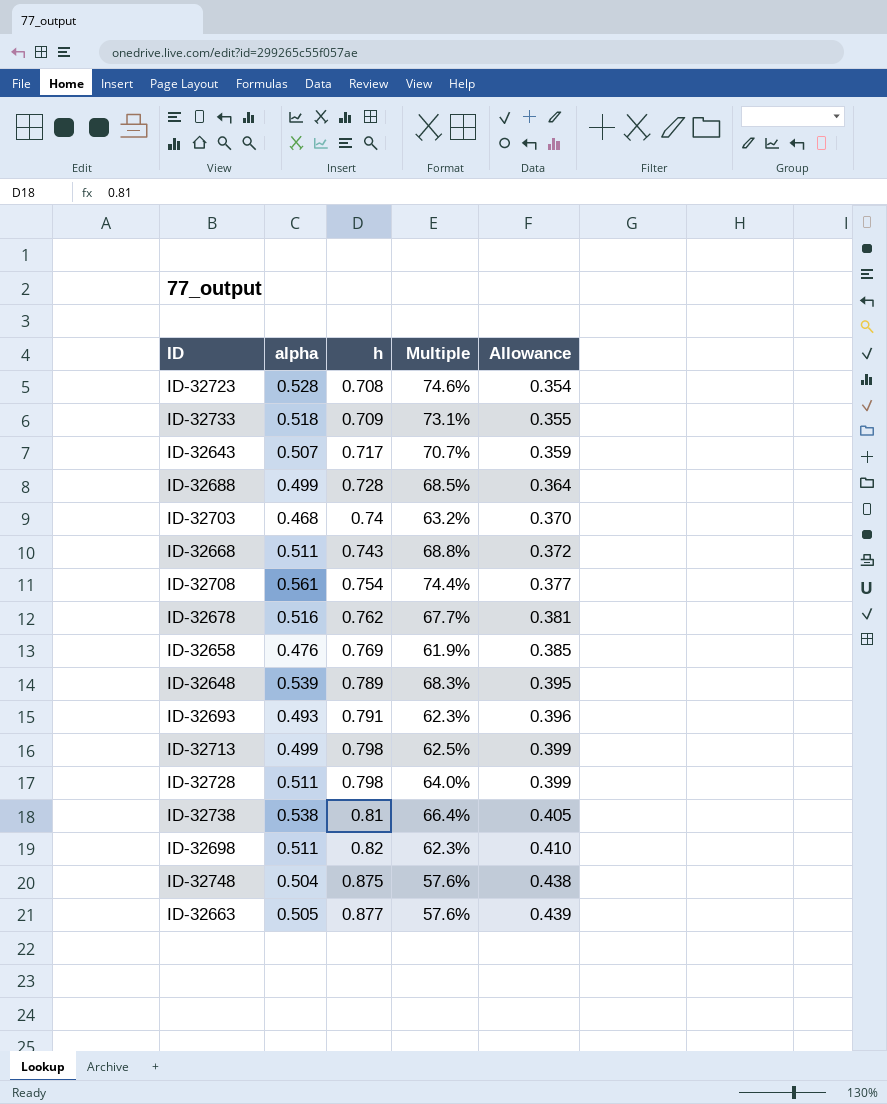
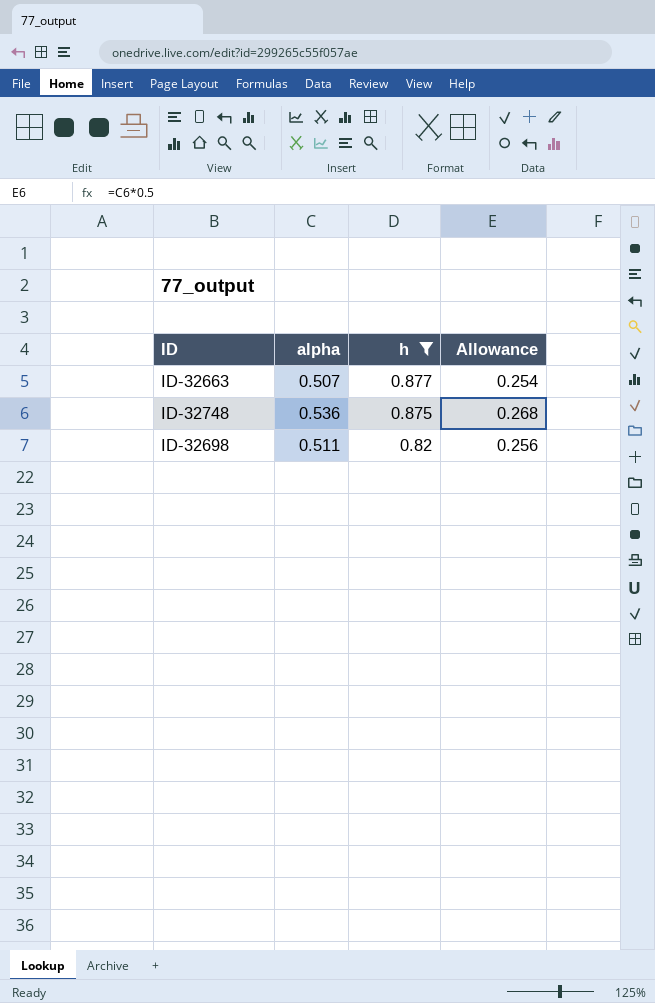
filter: none -> h >= 0.82
row order: h ascending -> h descending
column Multiple | formula: [alpha] / [h] -> none
column Allowance | formula: [h] * 0.5 -> [alpha] * 0.5
ID-32663 | alpha: 0.505 -> 0.507
ID-32748 | alpha: 0.504 -> 0.536

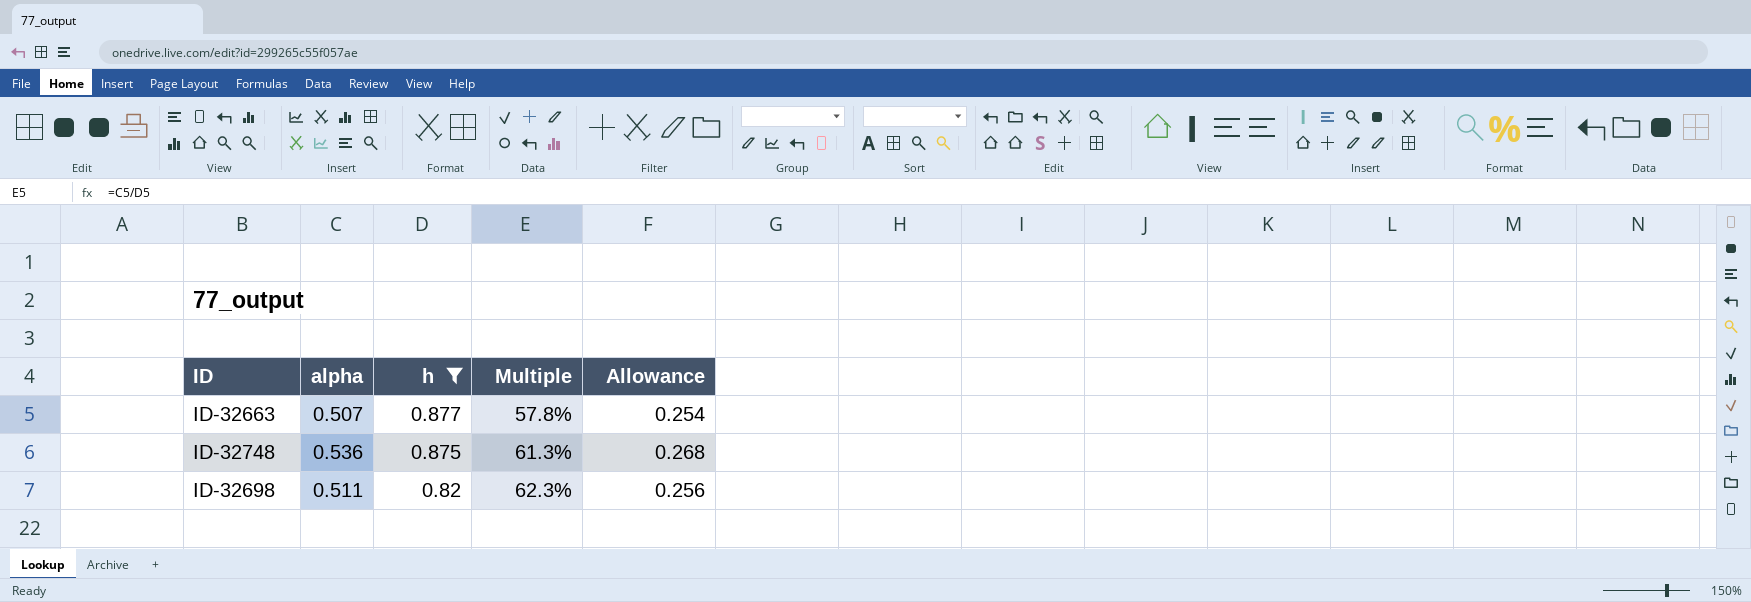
column Multiple | formula: none -> [alpha] / [h]

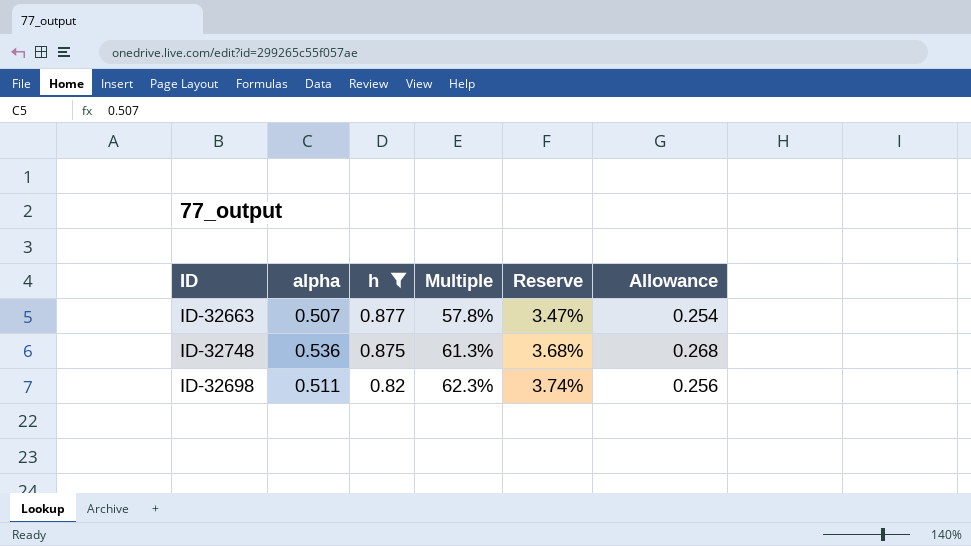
column Reserve | formula: none -> [Multiple] * 0.06

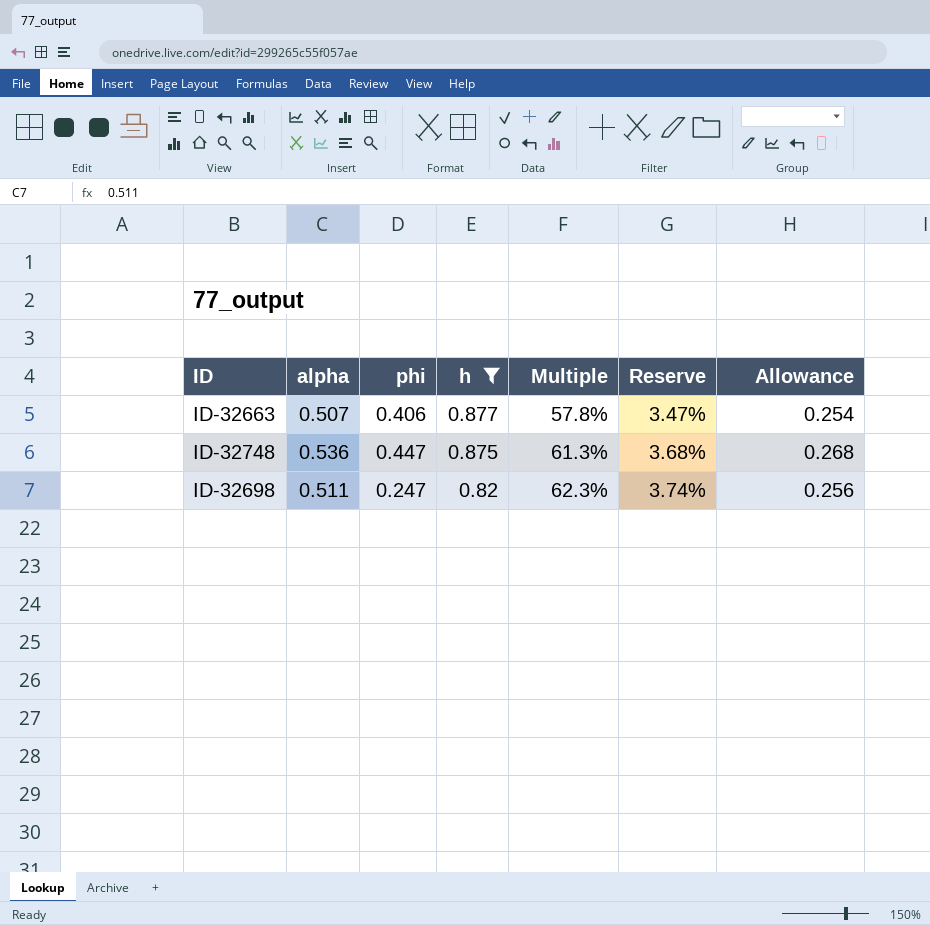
column phi | position: none -> 3

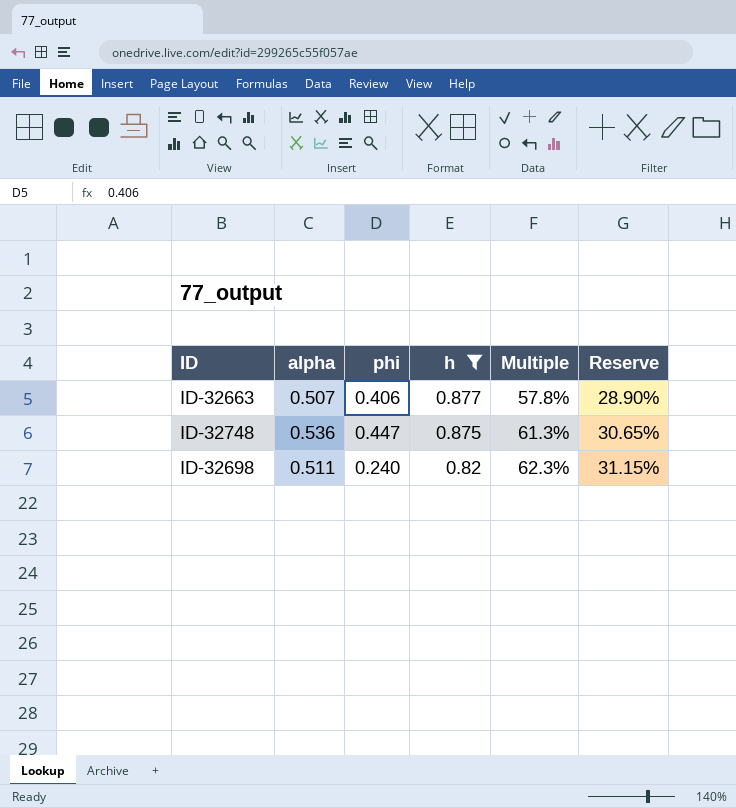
column Allowance | formula: [alpha] * 0.5 -> none
column Reserve | formula: [Multiple] * 0.06 -> [Multiple] * 0.5
ID-32698 | phi: 0.247 -> 0.240

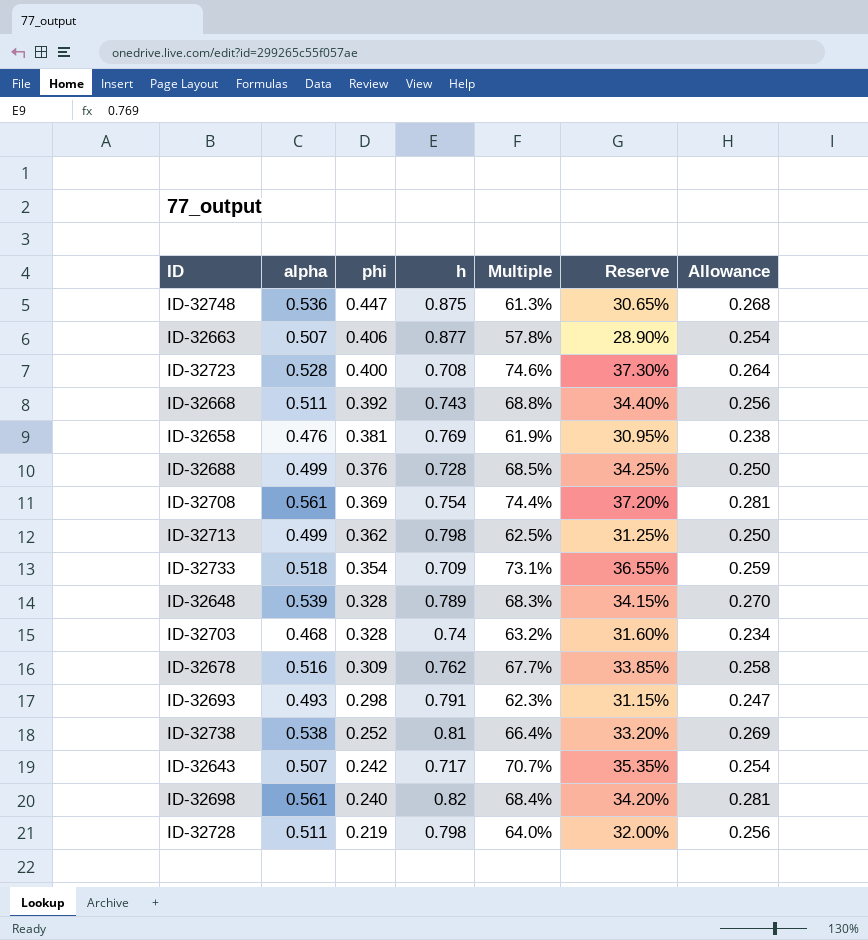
filter: h >= 0.82 -> none
row order: h descending -> phi descending
column Allowance | formula: none -> [alpha] * 0.5
ID-32698 | alpha: 0.511 -> 0.561
ID-32698 | Multiple: 62.3% -> 68.4%
ID-32698 | Reserve: 31.15% -> 34.20%

